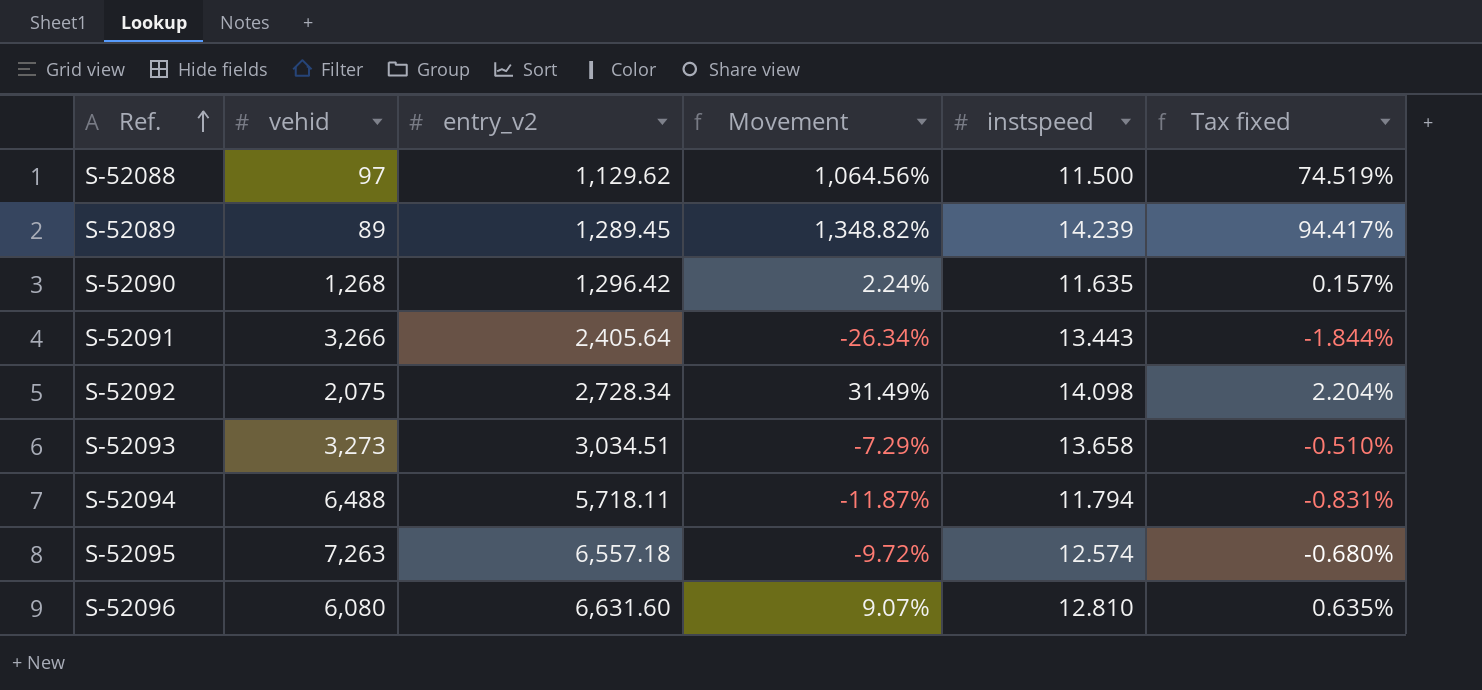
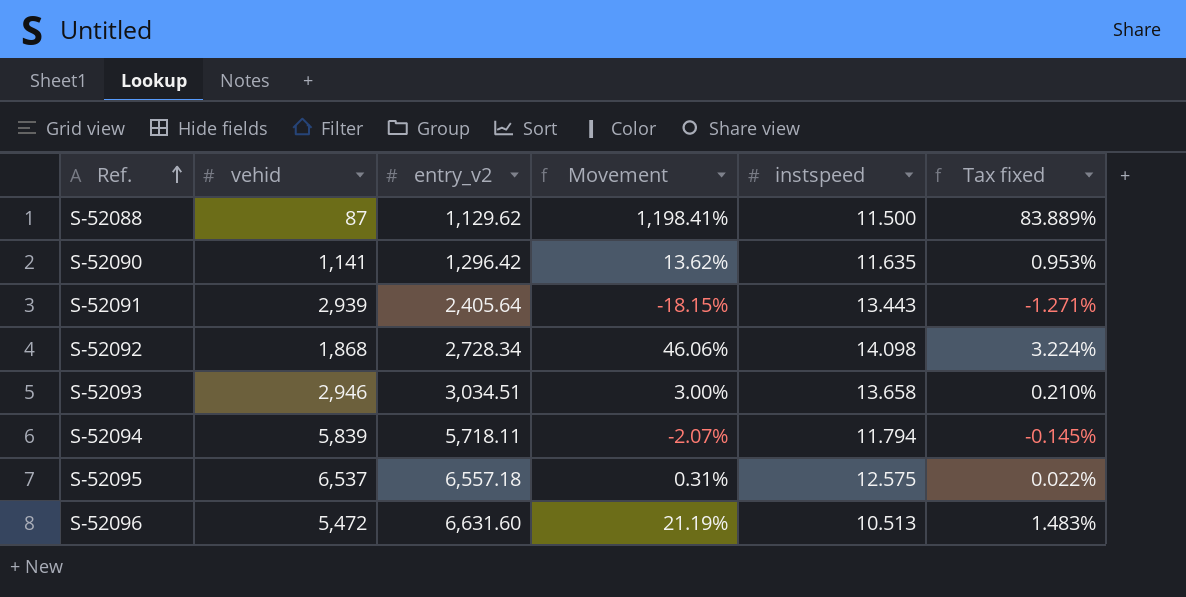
row S-52089: 89 | 1,289.45 | 1,348.82% | 14.239 | 94.417% -> none
S-52088 | vehid: 97 -> 87
S-52088 | Movement: 1,064.56% -> 1,198.41%
S-52088 | Tax fixed: 74.519% -> 83.889%
S-52090 | vehid: 1,268 -> 1,141
S-52090 | Movement: 2.24% -> 13.62%
S-52090 | Tax fixed: 0.157% -> 0.953%
S-52091 | vehid: 3,266 -> 2,939
S-52091 | Movement: -26.34% -> -18.15%
S-52091 | Tax fixed: -1.844% -> -1.271%
S-52092 | vehid: 2,075 -> 1,868
S-52092 | Movement: 31.49% -> 46.06%
S-52092 | Tax fixed: 2.204% -> 3.224%
S-52093 | vehid: 3,273 -> 2,946
S-52093 | Movement: -7.29% -> 3.00%
S-52093 | Tax fixed: -0.510% -> 0.210%
S-52094 | vehid: 6,488 -> 5,839
S-52094 | Movement: -11.87% -> -2.07%
S-52094 | Tax fixed: -0.831% -> -0.145%
S-52095 | vehid: 7,263 -> 6,537
S-52095 | Movement: -9.72% -> 0.31%
S-52095 | instspeed: 12.574 -> 12.575
S-52095 | Tax fixed: -0.680% -> 0.022%
S-52096 | vehid: 6,080 -> 5,472
S-52096 | Movement: 9.07% -> 21.19%
S-52096 | instspeed: 12.810 -> 10.513
S-52096 | Tax fixed: 0.635% -> 1.483%

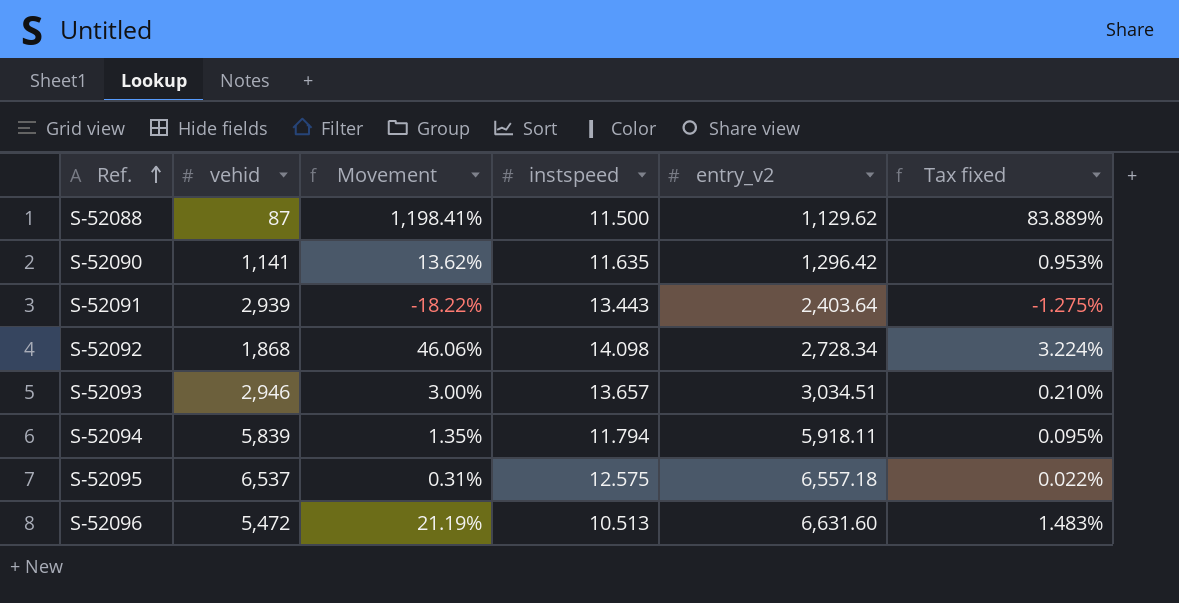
column entry_v2 | position: 3 -> 5
S-52091 | Movement: -18.15% -> -18.22%
S-52091 | entry_v2: 2,405.64 -> 2,403.64
S-52091 | Tax fixed: -1.271% -> -1.275%
S-52093 | instspeed: 13.658 -> 13.657
S-52094 | Movement: -2.07% -> 1.35%
S-52094 | entry_v2: 5,718.11 -> 5,918.11
S-52094 | Tax fixed: -0.145% -> 0.095%

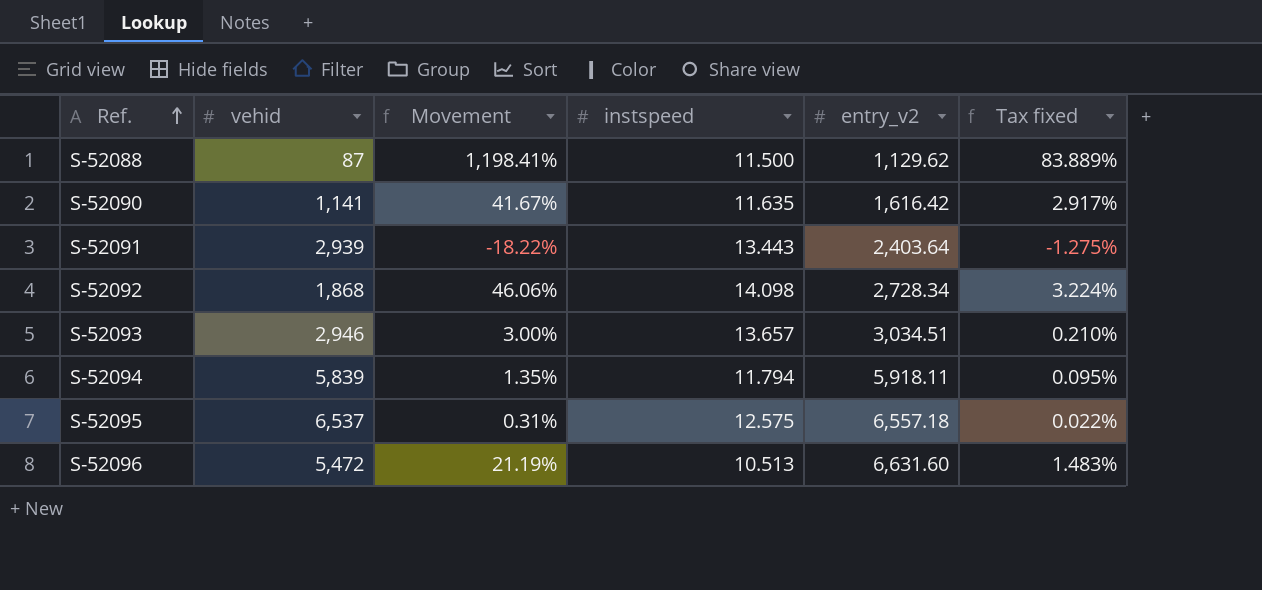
S-52090 | Movement: 13.62% -> 41.67%
S-52090 | entry_v2: 1,296.42 -> 1,616.42
S-52090 | Tax fixed: 0.953% -> 2.917%

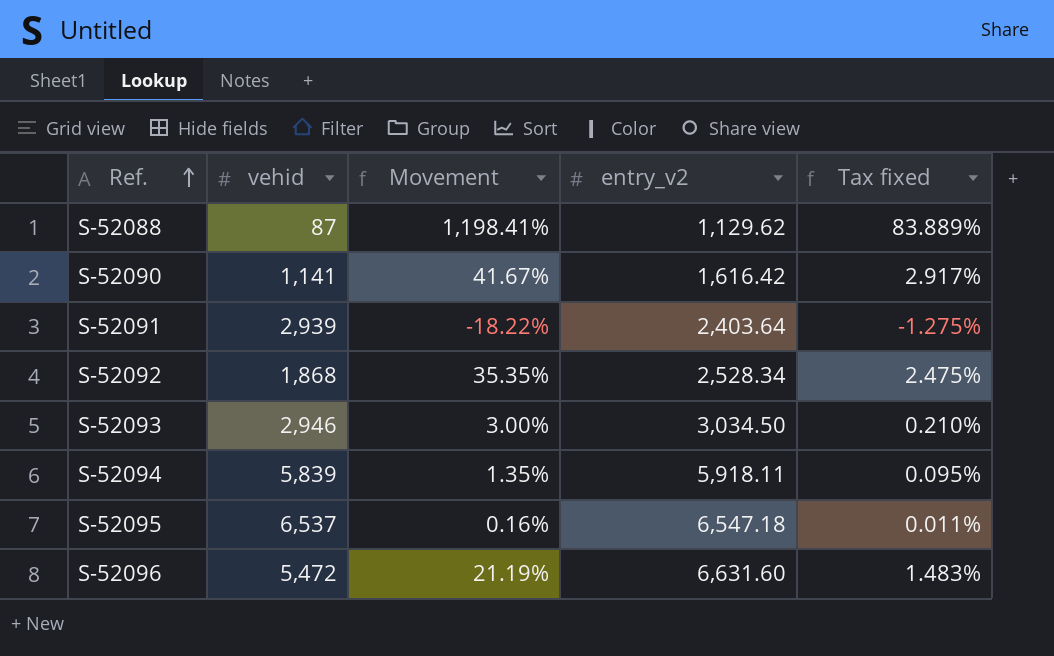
column instspeed | position: 4 -> none
S-52092 | Movement: 46.06% -> 35.35%
S-52092 | entry_v2: 2,728.34 -> 2,528.34
S-52092 | Tax fixed: 3.224% -> 2.475%
S-52093 | entry_v2: 3,034.51 -> 3,034.50
S-52095 | Movement: 0.31% -> 0.16%
S-52095 | entry_v2: 6,557.18 -> 6,547.18
S-52095 | Tax fixed: 0.022% -> 0.011%

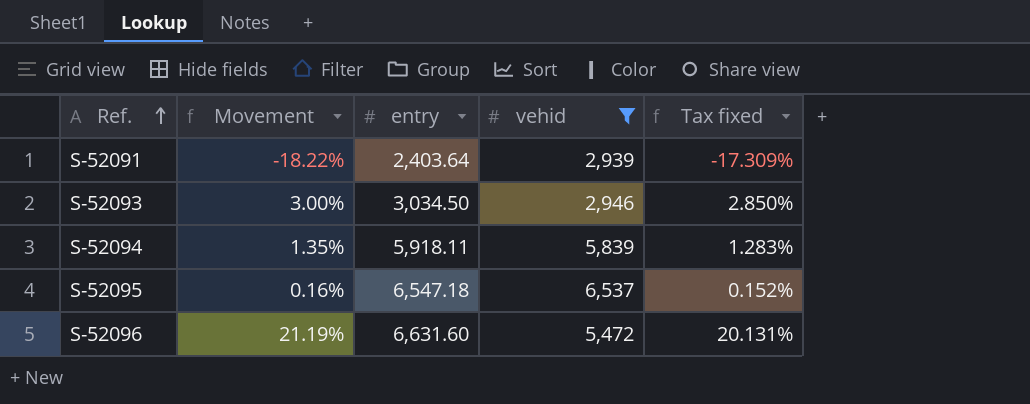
filter: none -> vehid >= 2,939
column name: entry_v2 -> entry
column vehid | position: 2 -> 4
column Tax fixed | formula: [Movement] * 0.07 -> [Movement] * 0.95

